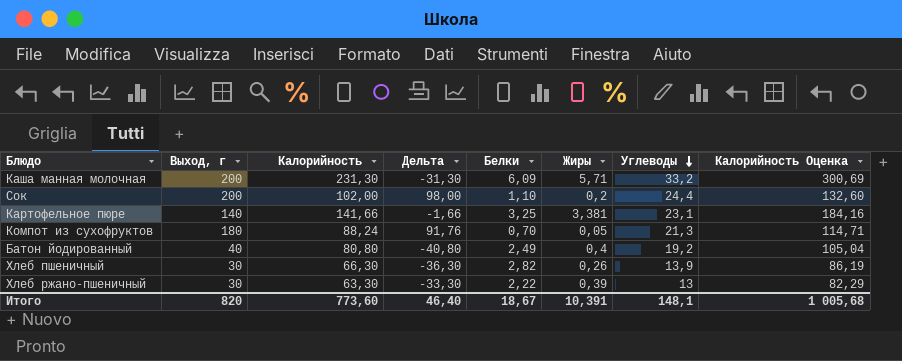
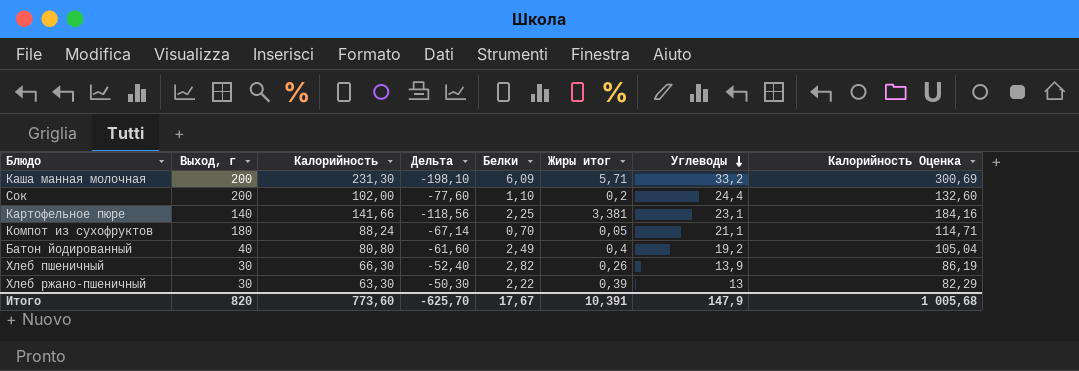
column Дельта | formula: [Выход, г] - [Калорийность] -> [Углеводы] - [Калорийность]
column name: Жиры -> Жиры итог
Картофельное пюре | Белки: 3,25 -> 2,25
Компот из сухофруктов | Углеводы: 21,3 -> 21,1
Итого | Дельта: 46,40 -> -625,70
Итого | Белки: 18,67 -> 17,67
Итого | Углеводы: 148,1 -> 147,9

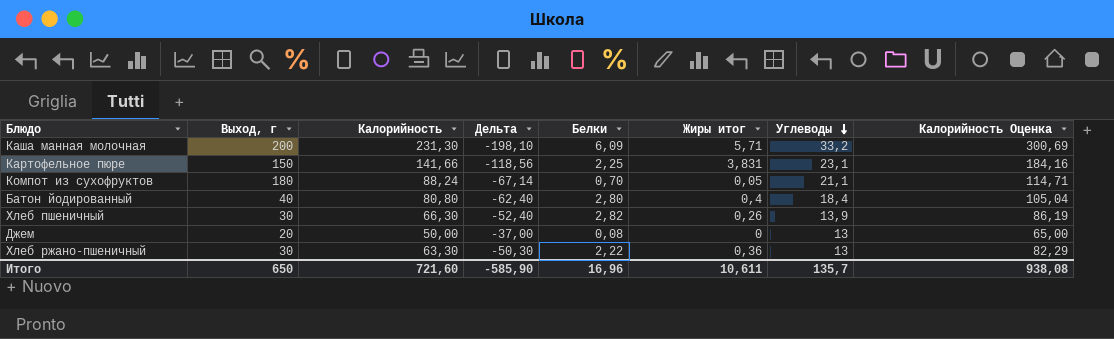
row Сок: 200 | 102,00 | -77,60 | 1,10 | 0,2 | 24,4 | 132,60 -> none
Картофельное пюре | Выход, г: 140 -> 150
Картофельное пюре | Жиры итог: 3,381 -> 3,831
Батон йодированный | Дельта: -61,60 -> -62,40
Батон йодированный | Белки: 2,49 -> 2,80
Батон йодированный | Углеводы: 19,2 -> 18,4
row Джем: none -> 20 | 50,00 | -37,00 | 0,08 | 0 | 13 | 65,00
Хлеб ржано-пшеничный | Жиры итог: 0,39 -> 0,36
Итого | Выход, г: 820 -> 650
Итого | Калорийность: 773,60 -> 721,60
Итого | Дельта: -625,70 -> -585,90
Итого | Белки: 17,67 -> 16,96
Итого | Жиры итог: 10,391 -> 10,611
Итого | Углеводы: 147,9 -> 135,7
Итого | Калорийность Оценка: 1 005,68 -> 938,08

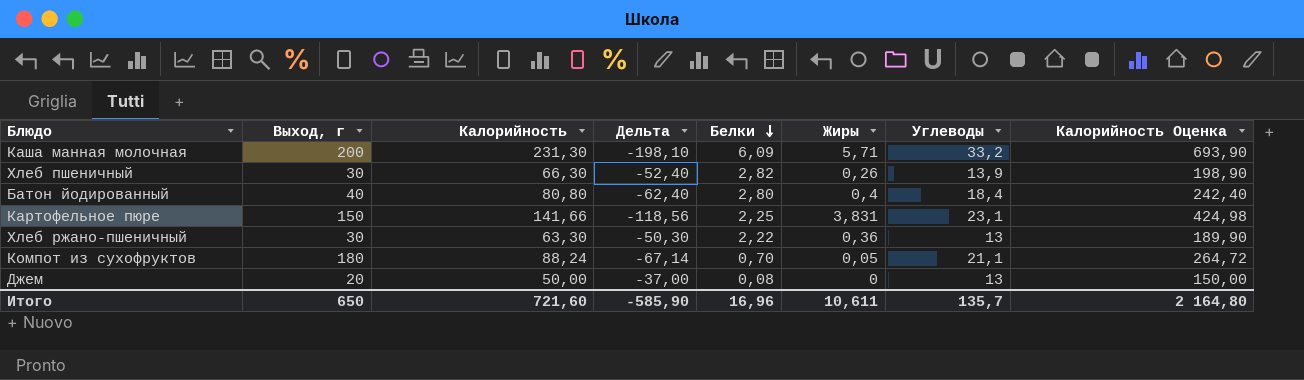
row order: Углеводы descending -> Белки descending
column name: Жиры итог -> Жиры
column Калорийность Оценка | formula: [Калорийность] * 1,3 -> [Калорийность] * 3
Итого | Калорийность Оценка: 938,08 -> 2 164,80

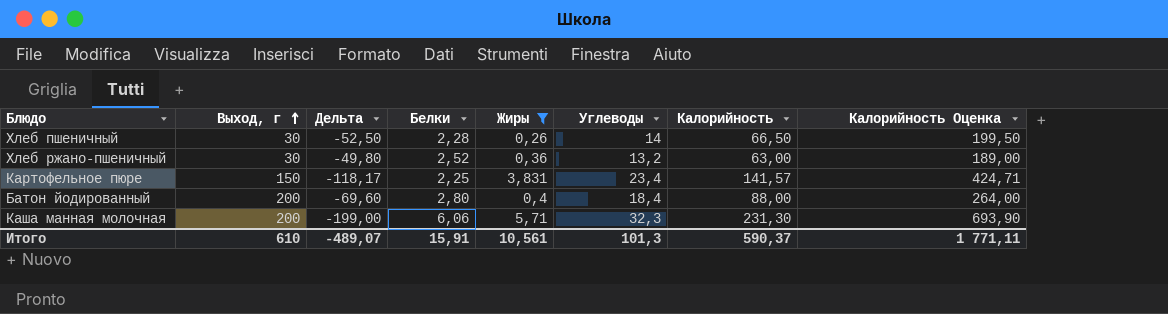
filter: none -> Жиры >= 0,26
row order: Белки descending -> Выход, г ascending
column Калорийность | position: 3 -> 7
Хлеб пшеничный | Дельта: -52,40 -> -52,50
Хлеб пшеничный | Белки: 2,82 -> 2,28
Хлеб пшеничный | Углеводы: 13,9 -> 14
Хлеб пшеничный | Калорийность: 66,30 -> 66,50
Хлеб пшеничный | Калорийность Оценка: 198,90 -> 199,50
Хлеб ржано-пшеничный | Дельта: -50,30 -> -49,80
Хлеб ржано-пшеничный | Белки: 2,22 -> 2,52
Хлеб ржано-пшеничный | Углеводы: 13 -> 13,2
Хлеб ржано-пшеничный | Калорийность: 63,30 -> 63,00
Хлеб ржано-пшеничный | Калорийность Оценка: 189,90 -> 189,00
Картофельное пюре | Дельта: -118,56 -> -118,17
Картофельное пюре | Углеводы: 23,1 -> 23,4
Картофельное пюре | Калорийность: 141,66 -> 141,57
Картофельное пюре | Калорийность Оценка: 424,98 -> 424,71
Батон йодированный | Выход, г: 40 -> 200
Батон йодированный | Дельта: -62,40 -> -69,60
Батон йодированный | Калорийность: 80,80 -> 88,00
Батон йодированный | Калорийность Оценка: 242,40 -> 264,00
Каша манная молочная | Дельта: -198,10 -> -199,00
Каша манная молочная | Белки: 6,09 -> 6,06
Каша манная молочная | Углеводы: 33,2 -> 32,3
Итого | Выход, г: 650 -> 610
Итого | Дельта: -585,90 -> -489,07
Итого | Белки: 16,96 -> 15,91
Итого | Жиры: 10,611 -> 10,561
Итого | Углеводы: 135,7 -> 101,3
Итого | Калорийность: 721,60 -> 590,37
Итого | Калорийность Оценка: 2 164,80 -> 1 771,11

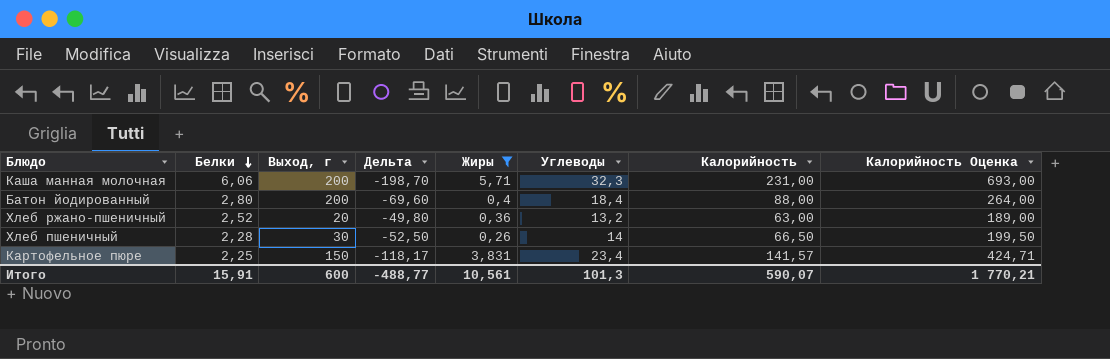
row order: Выход, г ascending -> Белки descending
column Белки | position: 4 -> 2
Каша манная молочная | Дельта: -199,00 -> -198,70
Каша манная молочная | Калорийность: 231,30 -> 231,00
Каша манная молочная | Калорийность Оценка: 693,90 -> 693,00
Хлеб ржано-пшеничный | Выход, г: 30 -> 20
Итого | Выход, г: 610 -> 600
Итого | Дельта: -489,07 -> -488,77
Итого | Калорийность: 590,37 -> 590,07
Итого | Калорийность Оценка: 1 771,11 -> 1 770,21

